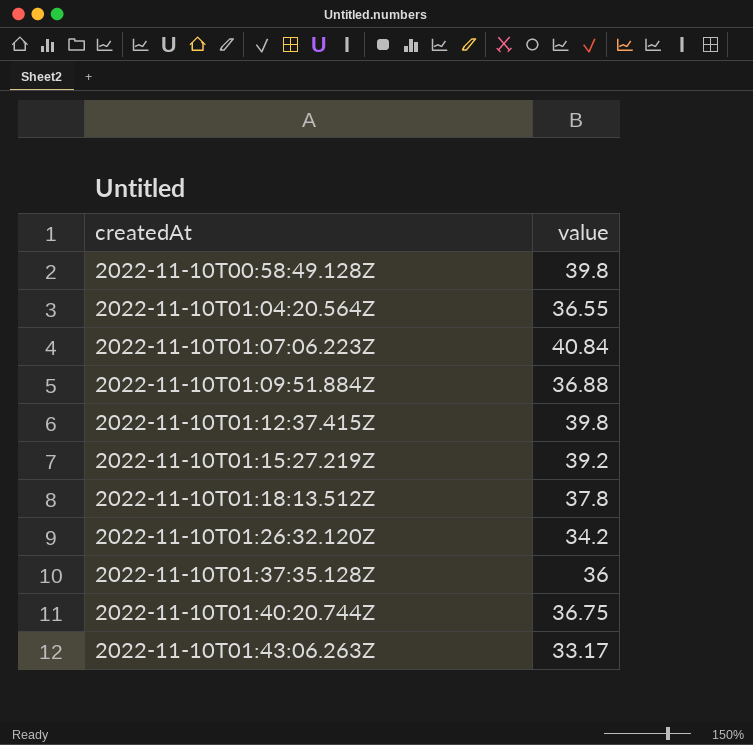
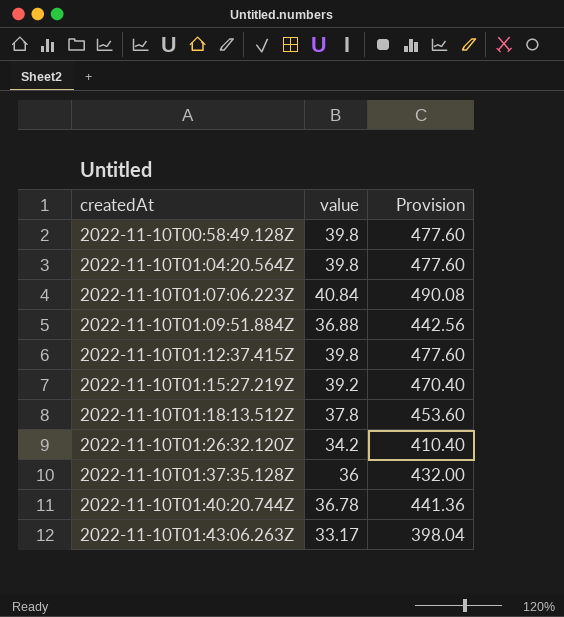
column Provision | formula: none -> [value] * 12
2022-11-10T01:04:20.564Z | value: 36.55 -> 39.8
2022-11-10T01:40:20.744Z | value: 36.75 -> 36.78

